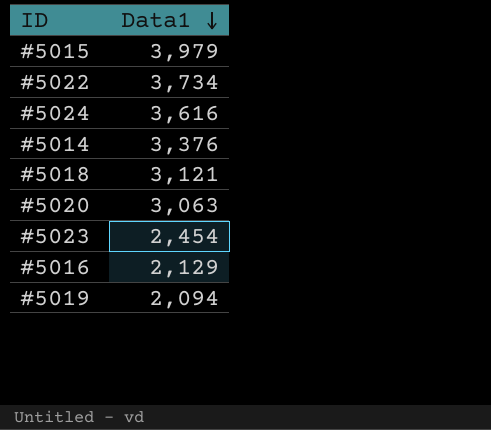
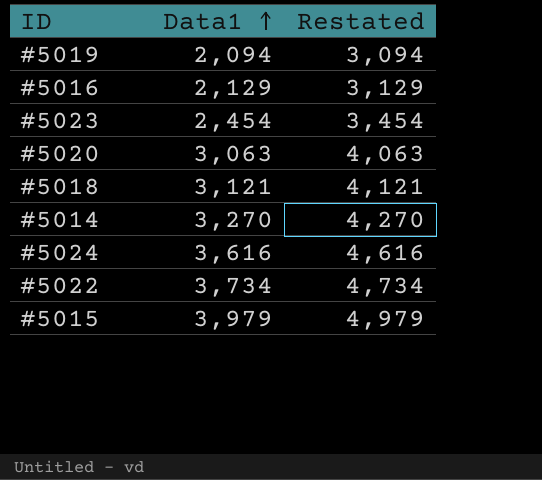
row order: Data1 descending -> Data1 ascending
column Restated | formula: none -> [Data1] + 1000
#5014 | Data1: 3,376 -> 3,270

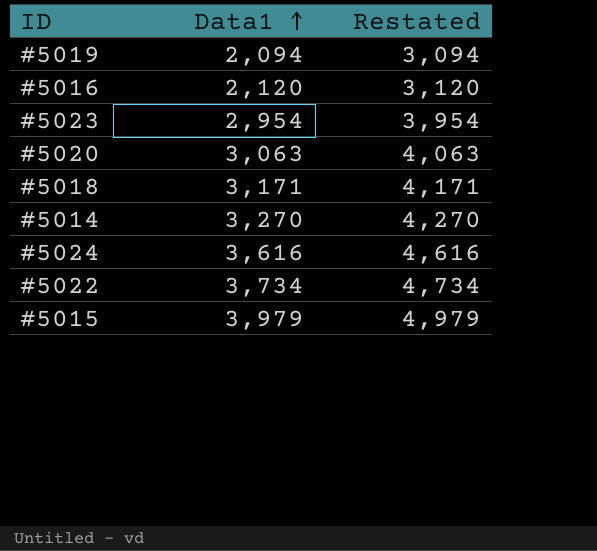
#5016 | Data1: 2,129 -> 2,120
#5016 | Restated: 3,129 -> 3,120
#5023 | Data1: 2,454 -> 2,954
#5023 | Restated: 3,454 -> 3,954
#5018 | Data1: 3,121 -> 3,171
#5018 | Restated: 4,121 -> 4,171

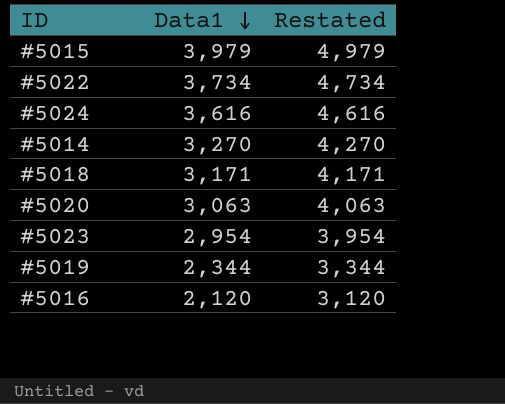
row order: Data1 ascending -> Data1 descending
#5019 | Data1: 2,094 -> 2,344
#5019 | Restated: 3,094 -> 3,344

